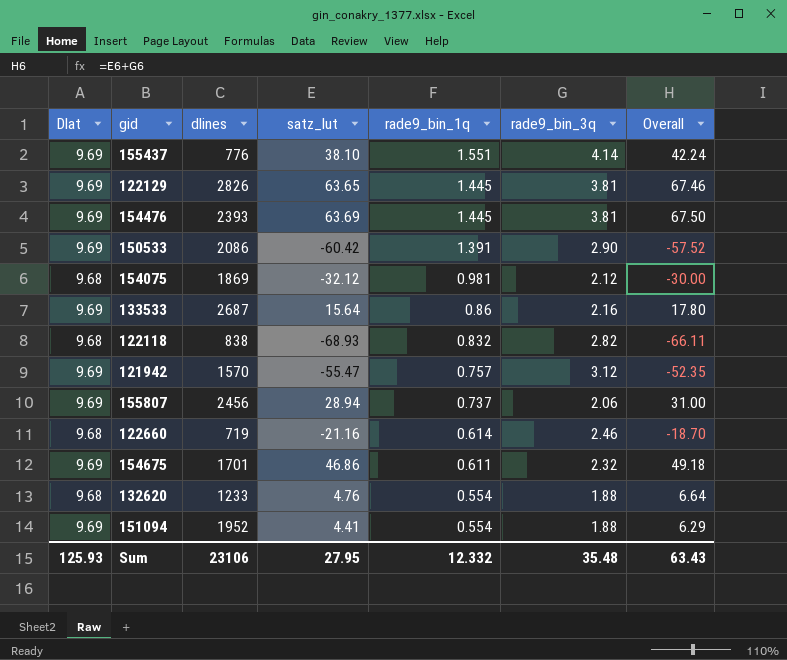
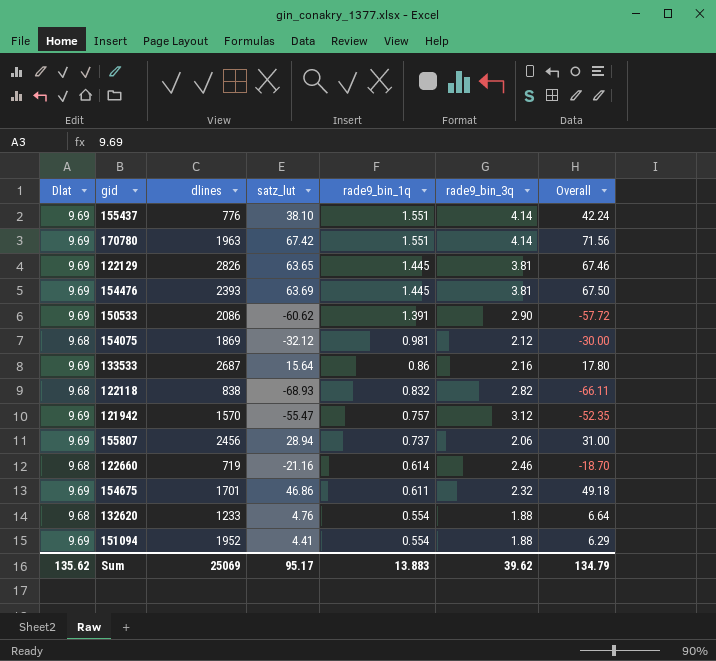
row 170780: none -> 9.69 | 1963 | 67.42 | 1.551 | 4.14 | 71.56
150533 | satz_lut: -60.42 -> -60.62
150533 | Overall: -57.52 -> -57.72
Sum | Dlat: 125.93 -> 135.62
Sum | dlines: 23106 -> 25069
Sum | satz_lut: 27.95 -> 95.17
Sum | rade9_bin_1q: 12.332 -> 13.883
Sum | rade9_bin_3q: 35.48 -> 39.62
Sum | Overall: 63.43 -> 134.79

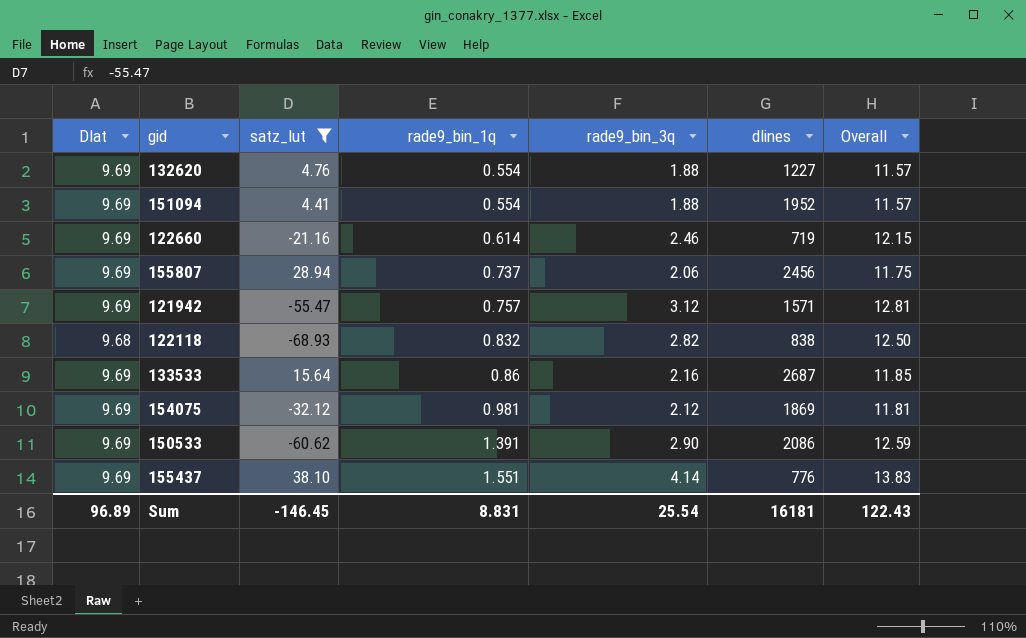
filter: none -> satz_lut <= 38.10
row order: rade9_bin_1q descending -> rade9_bin_1q ascending
column dlines | position: 3 -> 6
column Overall | formula: [satz_lut] + [rade9_bin_3q] -> [Dlat] + [rade9_bin_3q]
132620 | Dlat: 9.68 -> 9.69
132620 | dlines: 1233 -> 1227
122660 | Dlat: 9.68 -> 9.69
121942 | dlines: 1570 -> 1571
154075 | Dlat: 9.68 -> 9.69
Sum | Dlat: 135.62 -> 96.89
Sum | satz_lut: 95.17 -> -146.45
Sum | rade9_bin_1q: 13.883 -> 8.831
Sum | rade9_bin_3q: 39.62 -> 25.54
Sum | dlines: 25069 -> 16181
Sum | Overall: 134.79 -> 122.43

